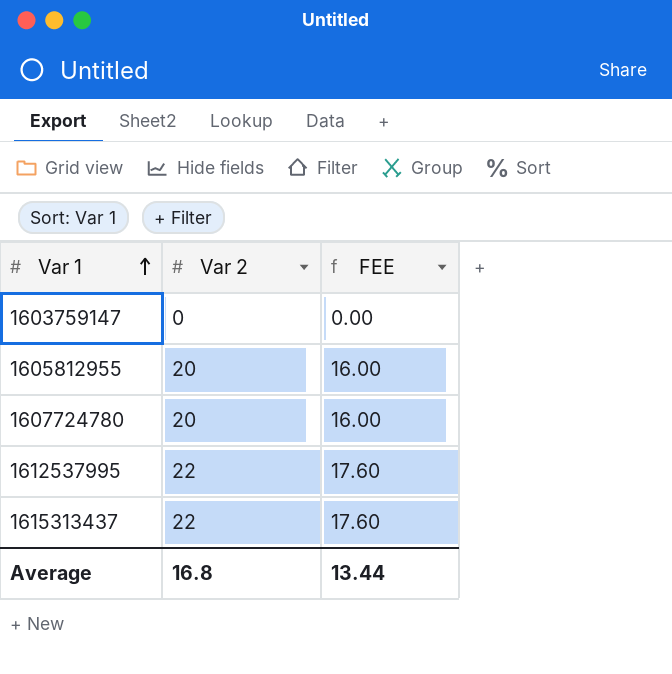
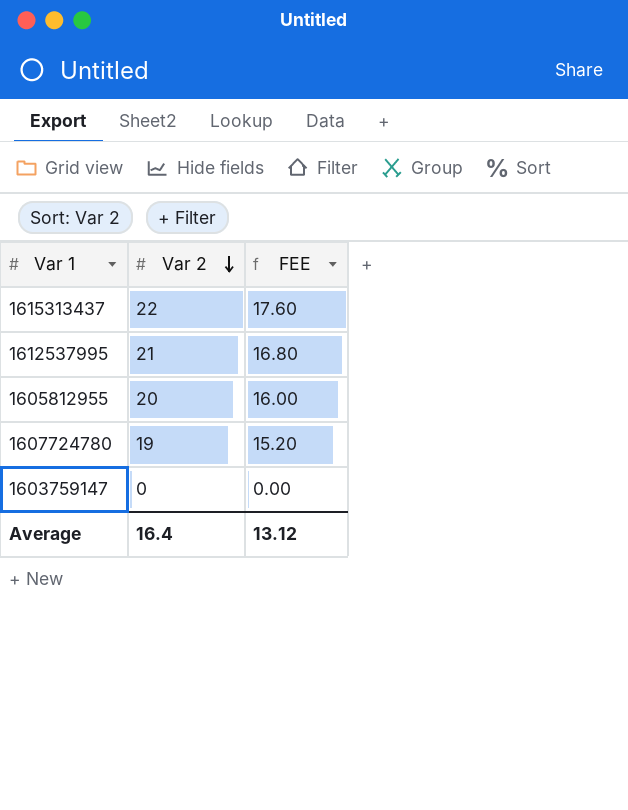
row order: Var 1 ascending -> Var 2 descending
1612537995 | Var 2: 22 -> 21
1612537995 | FEE: 17.60 -> 16.80
1607724780 | Var 2: 20 -> 19
1607724780 | FEE: 16.00 -> 15.20
Average | Var 2: 16.8 -> 16.4
Average | FEE: 13.44 -> 13.12

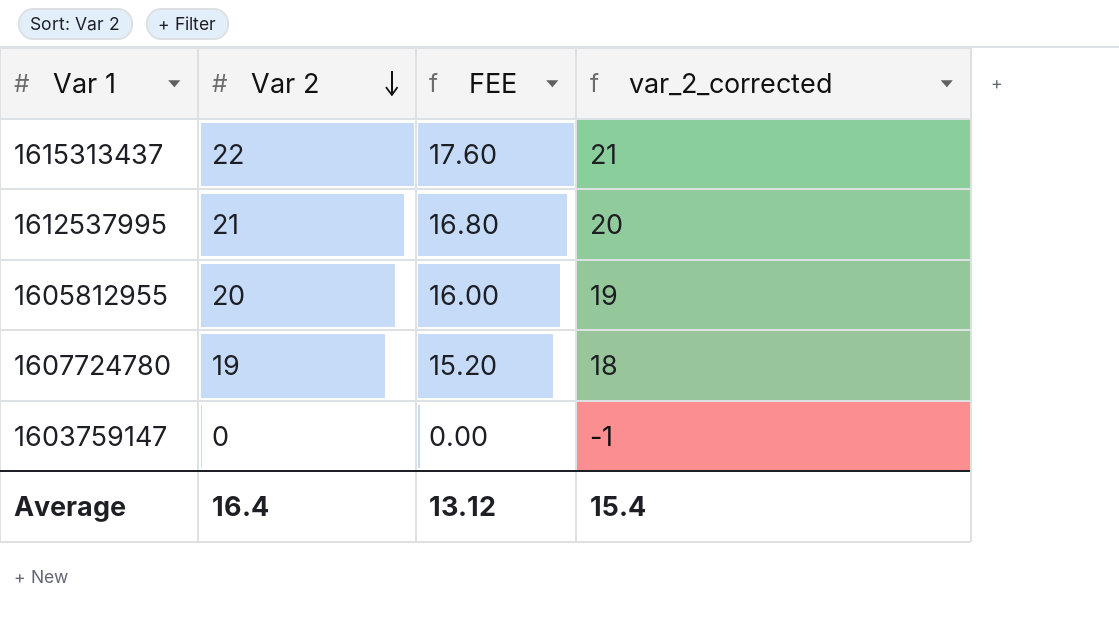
column var_2_corrected | formula: none -> [Var 2] - 1

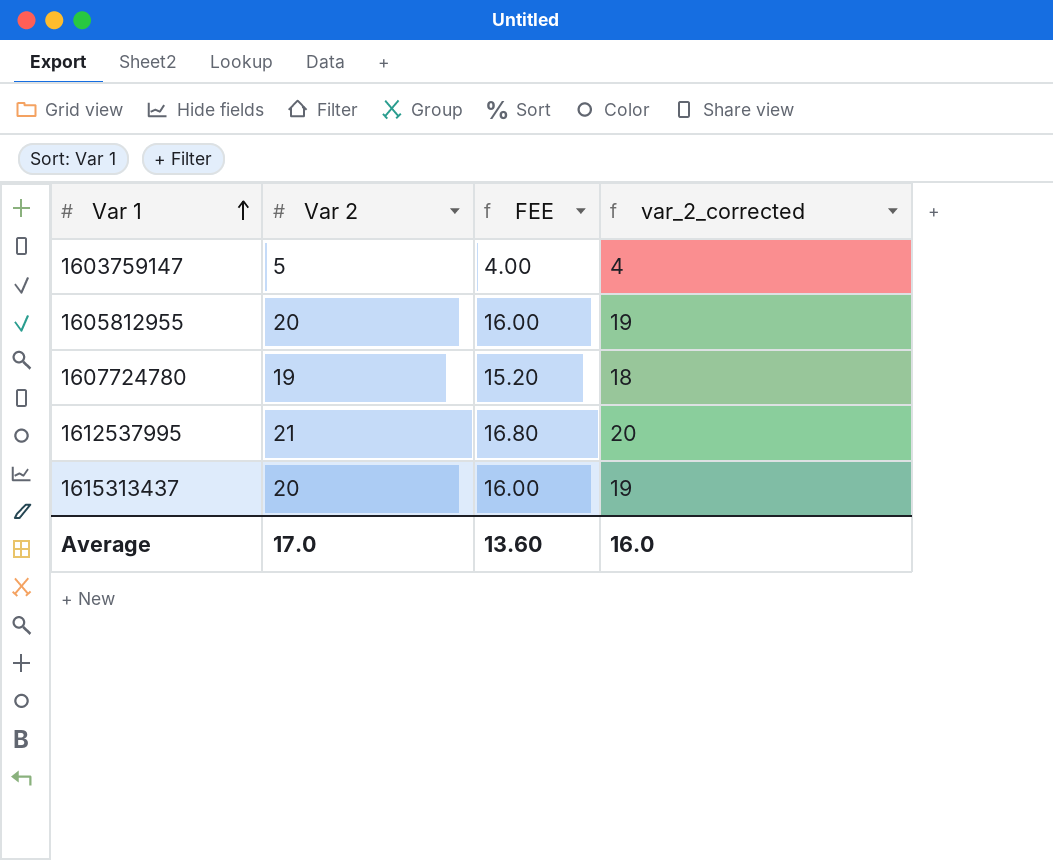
row order: Var 2 descending -> Var 1 ascending
1603759147 | Var 2: 0 -> 5
1603759147 | FEE: 0.00 -> 4.00
1603759147 | var_2_corrected: -1 -> 4
1615313437 | Var 2: 22 -> 20
1615313437 | FEE: 17.60 -> 16.00
1615313437 | var_2_corrected: 21 -> 19
Average | Var 2: 16.4 -> 17.0
Average | FEE: 13.12 -> 13.60
Average | var_2_corrected: 15.4 -> 16.0

